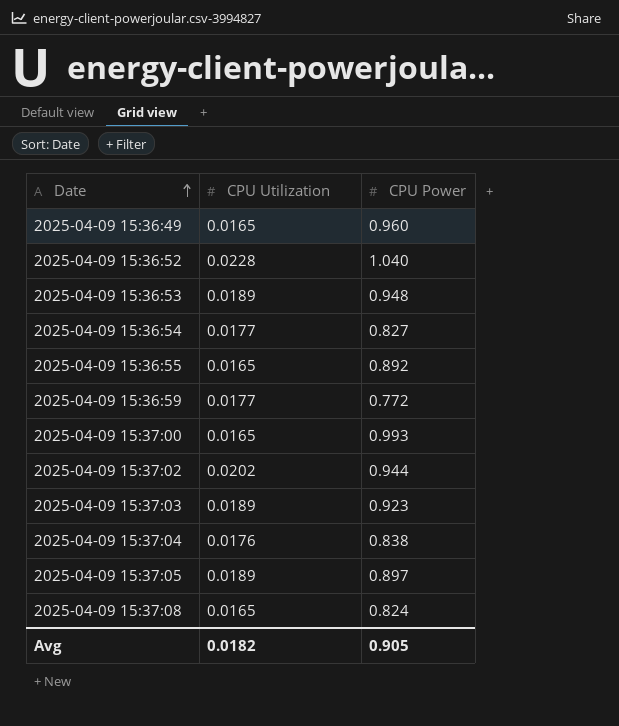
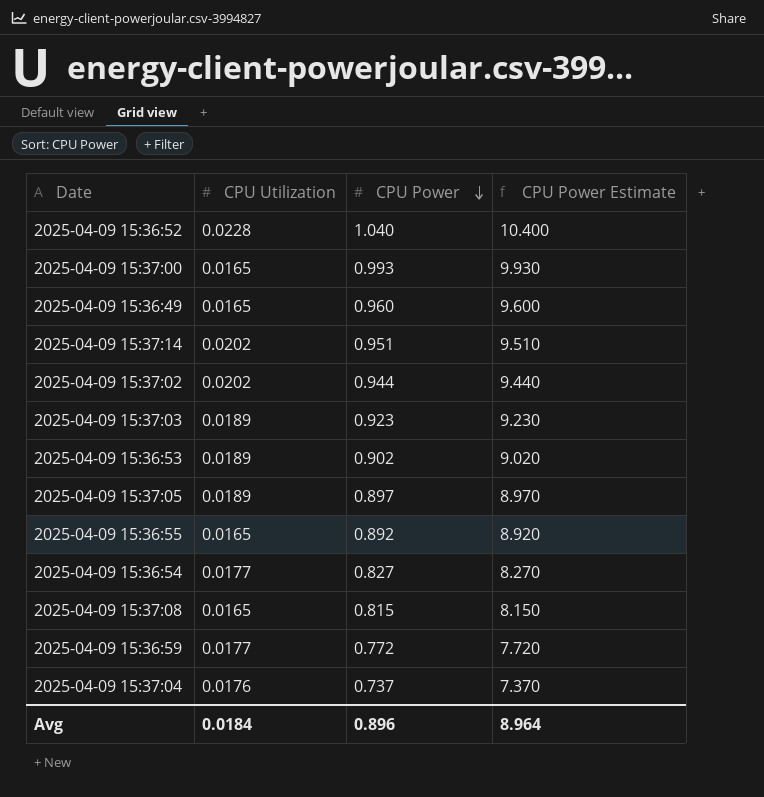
row order: Date ascending -> CPU Power descending
column CPU Power Estimate | formula: none -> [CPU Power] * 10
row 2025-04-09 15:37:14: none -> 0.0202 | 0.951 | 9.510
2025-04-09 15:36:53 | CPU Power: 0.948 -> 0.902
2025-04-09 15:37:08 | CPU Power: 0.824 -> 0.815
2025-04-09 15:37:04 | CPU Power: 0.838 -> 0.737
Avg | CPU Utilization: 0.0182 -> 0.0184
Avg | CPU Power: 0.905 -> 0.896

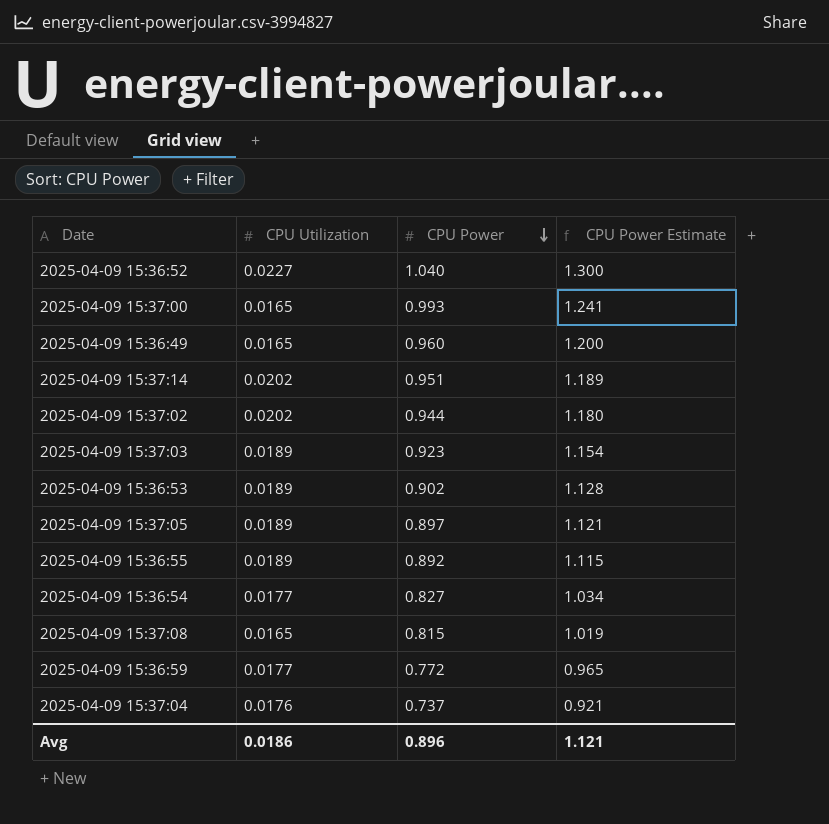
column CPU Power Estimate | formula: [CPU Power] * 10 -> [CPU Power] * 1.25
2025-04-09 15:36:52 | CPU Utilization: 0.0228 -> 0.0227
2025-04-09 15:36:55 | CPU Utilization: 0.0165 -> 0.0189
Avg | CPU Utilization: 0.0184 -> 0.0186
Avg | CPU Power Estimate: 8.964 -> 1.121

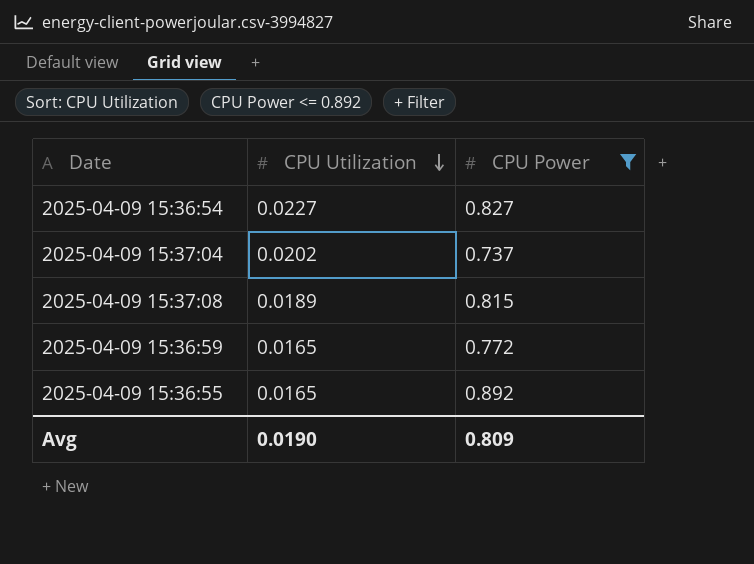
filter: none -> CPU Power <= 0.892
row order: CPU Power descending -> CPU Utilization descending
column CPU Power Estimate | formula: [CPU Power] * 1.25 -> none
2025-04-09 15:36:54 | CPU Utilization: 0.0177 -> 0.0227
2025-04-09 15:37:04 | CPU Utilization: 0.0176 -> 0.0202
2025-04-09 15:37:08 | CPU Utilization: 0.0165 -> 0.0189
2025-04-09 15:36:59 | CPU Utilization: 0.0177 -> 0.0165
2025-04-09 15:36:55 | CPU Utilization: 0.0189 -> 0.0165
Avg | CPU Utilization: 0.0186 -> 0.0190
Avg | CPU Power: 0.896 -> 0.809

